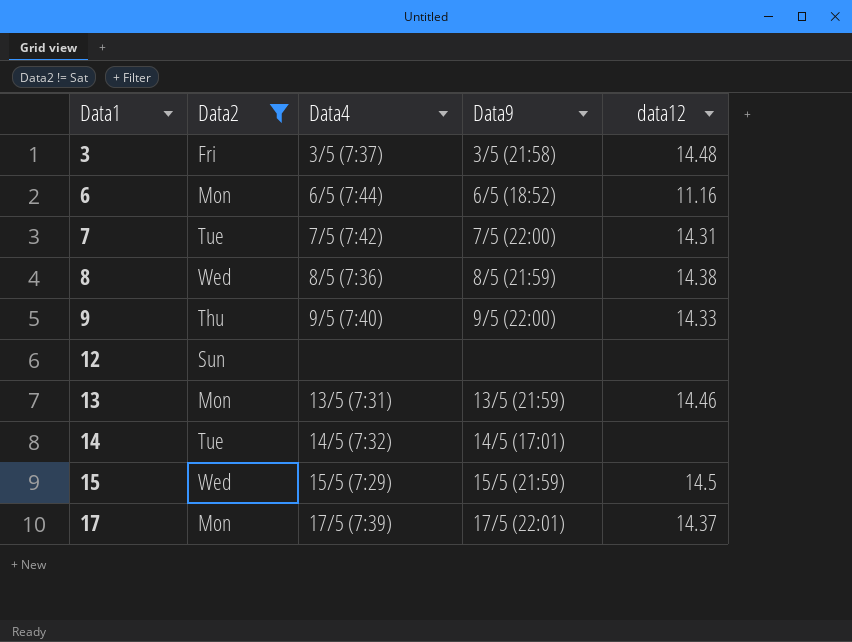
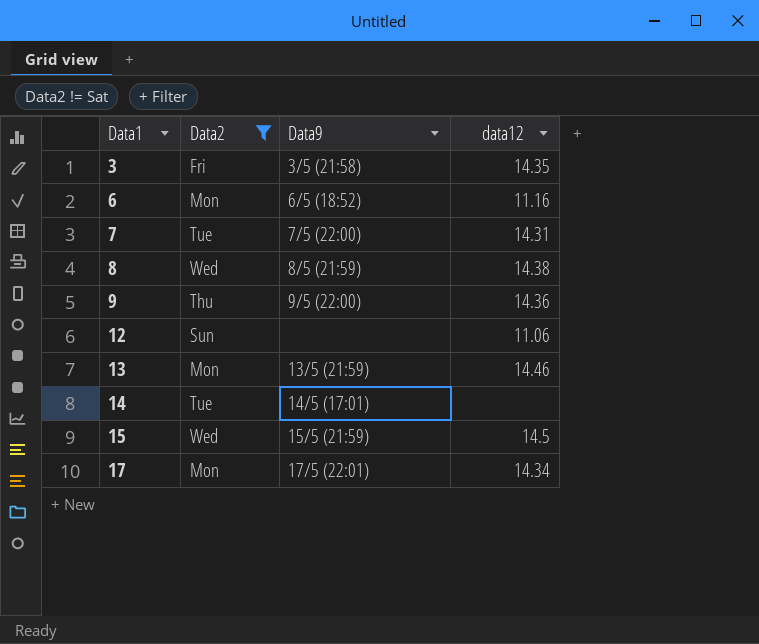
column Data4 | position: 3 -> none
3 | data12: 14.48 -> 14.35
9 | data12: 14.33 -> 14.36
12 | data12: none -> 11.06
17 | data12: 14.37 -> 14.34

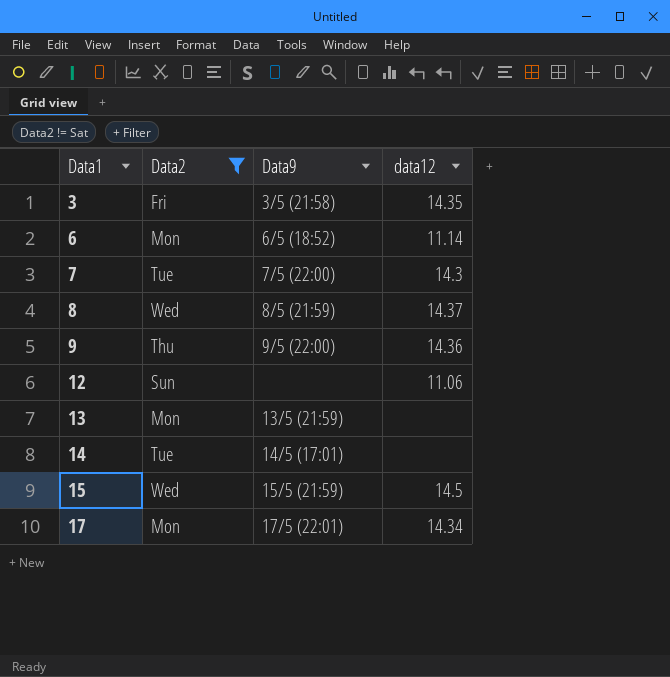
6 | data12: 11.16 -> 11.14
7 | data12: 14.31 -> 14.3
8 | data12: 14.38 -> 14.37
13 | data12: 14.46 -> none

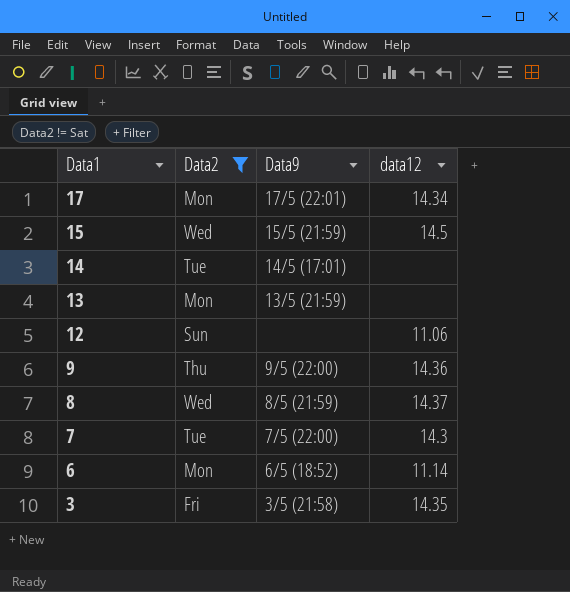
row order: Data1 ascending -> Data1 descending

